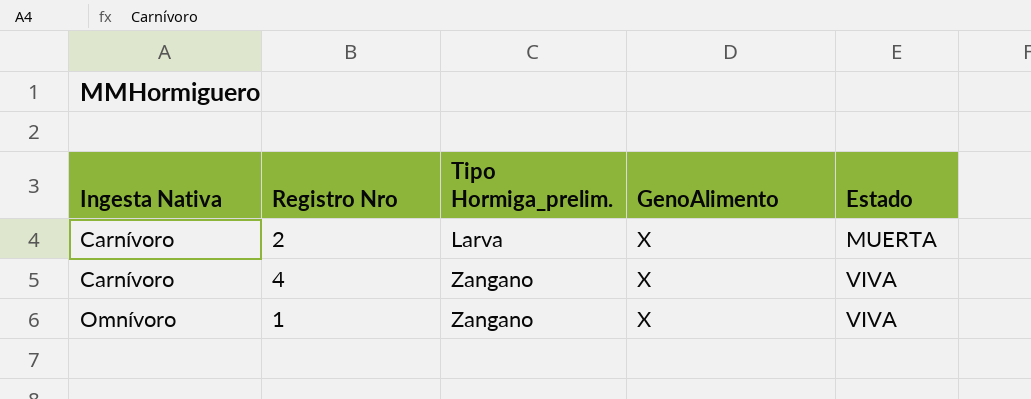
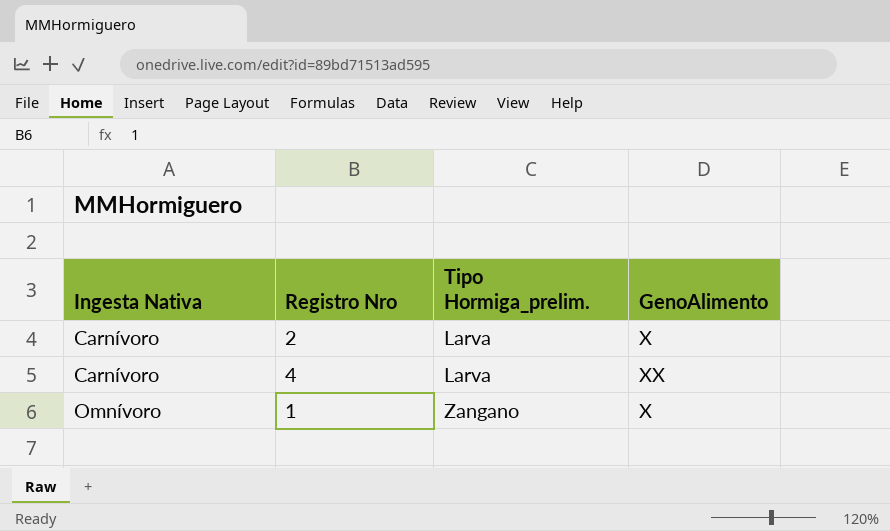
column Estado | position: 5 -> none
4 | Tipo Hormiga_prelim.: Zangano -> Larva
4 | GenoAlimento: X -> XX

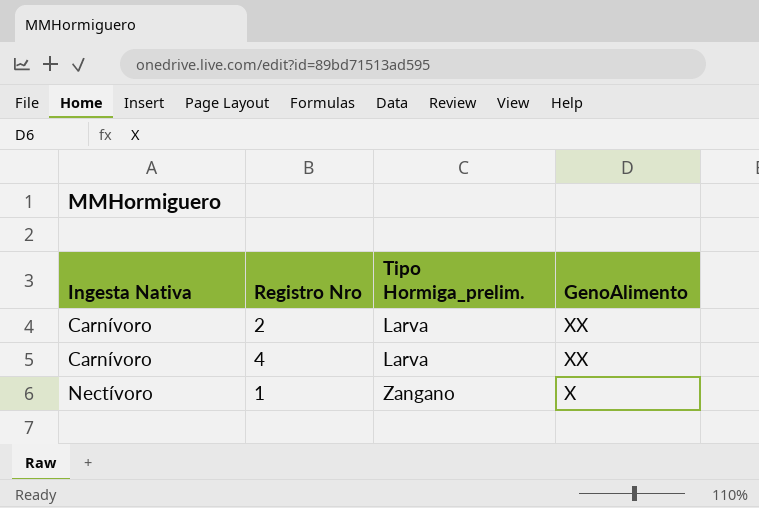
2 | GenoAlimento: X -> XX
1 | Ingesta Nativa: Omnívoro -> Nectívoro

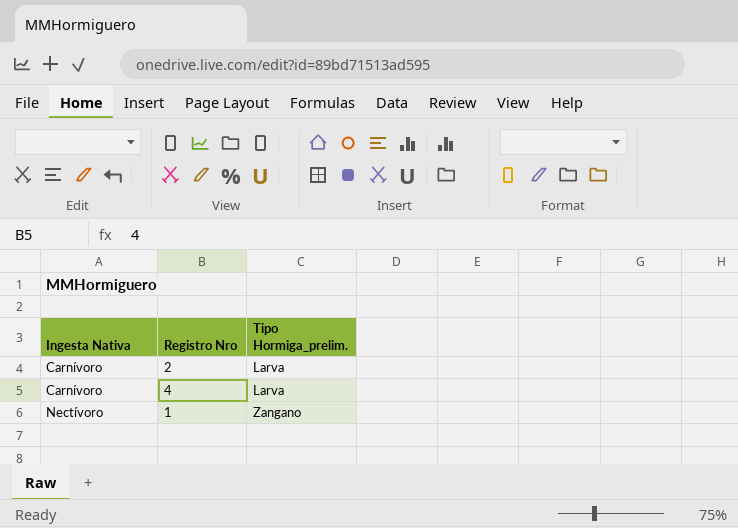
column GenoAlimento | position: 4 -> none

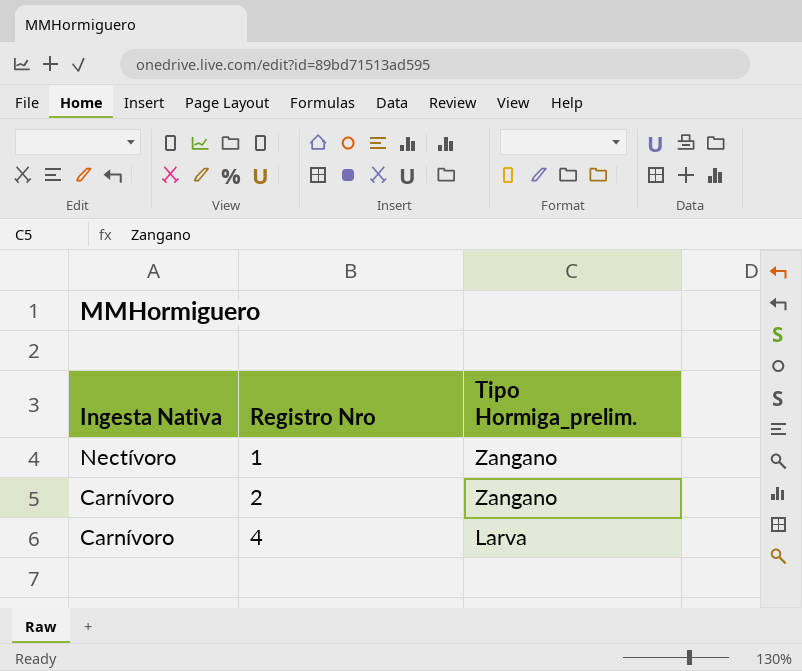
row order: Ingesta Nativa ascending -> Ingesta Nativa descending
2 | Tipo Hormiga_prelim.: Larva -> Zangano

